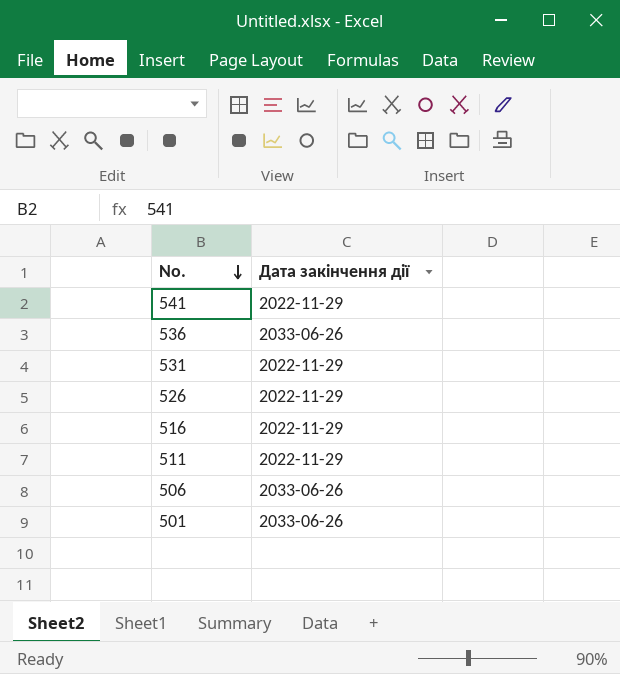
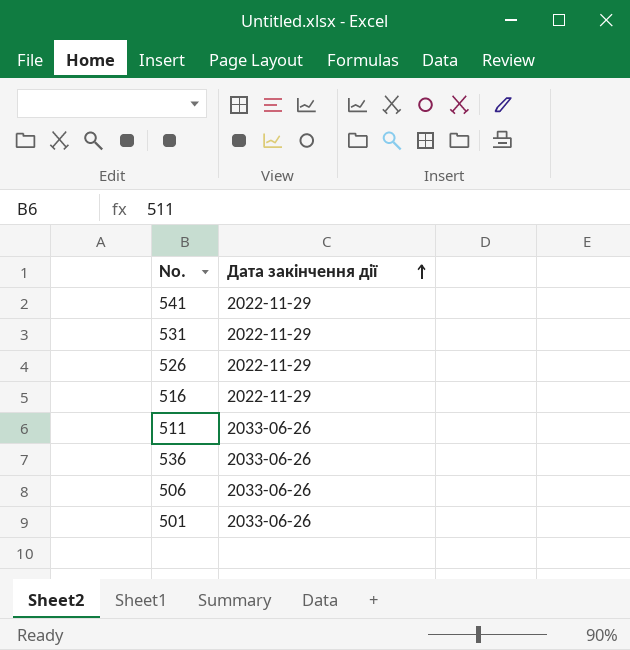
row order: No. descending -> Дата закінчення дії ascending
511 | Дата закінчення дії: 2022-11-29 -> 2033-06-26

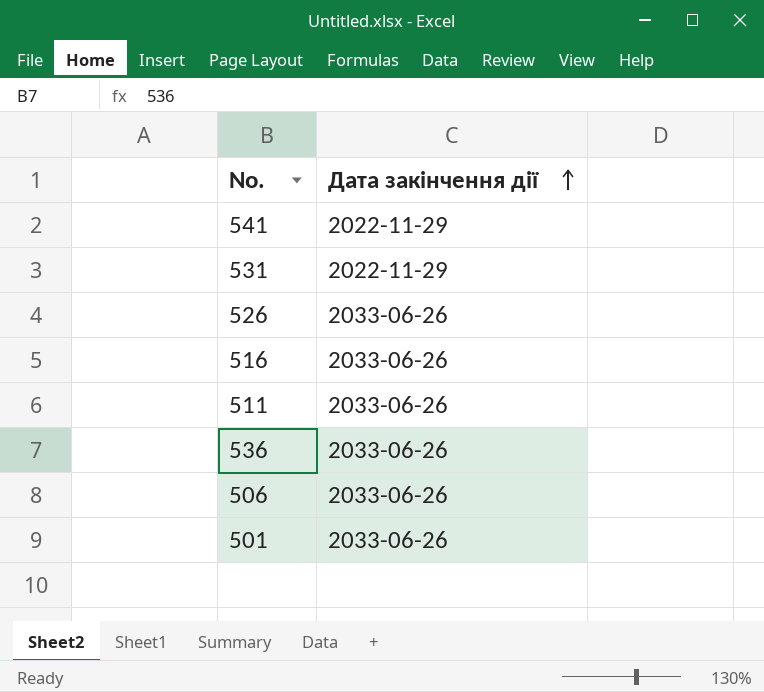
526 | Дата закінчення дії: 2022-11-29 -> 2033-06-26
516 | Дата закінчення дії: 2022-11-29 -> 2033-06-26

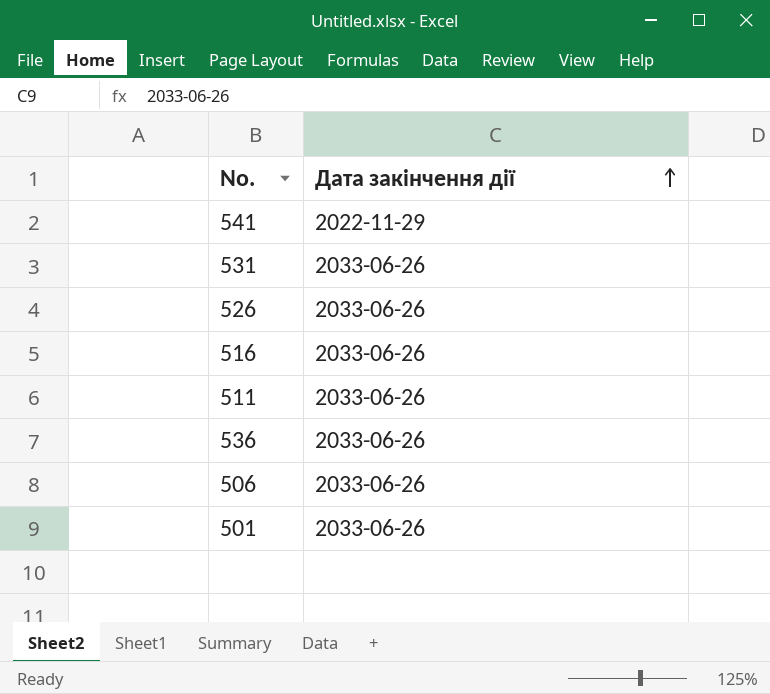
531 | Дата закінчення дії: 2022-11-29 -> 2033-06-26

